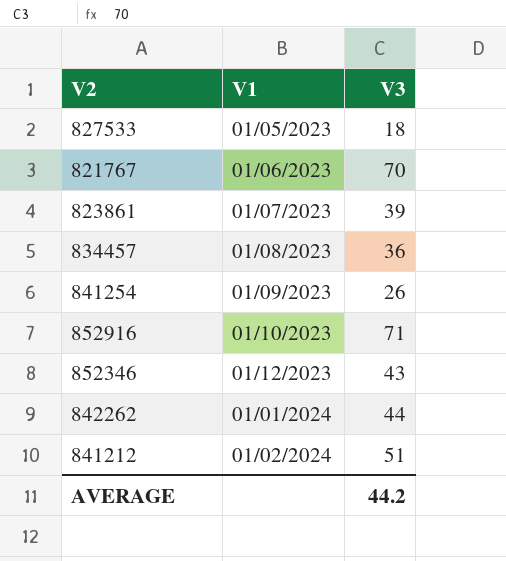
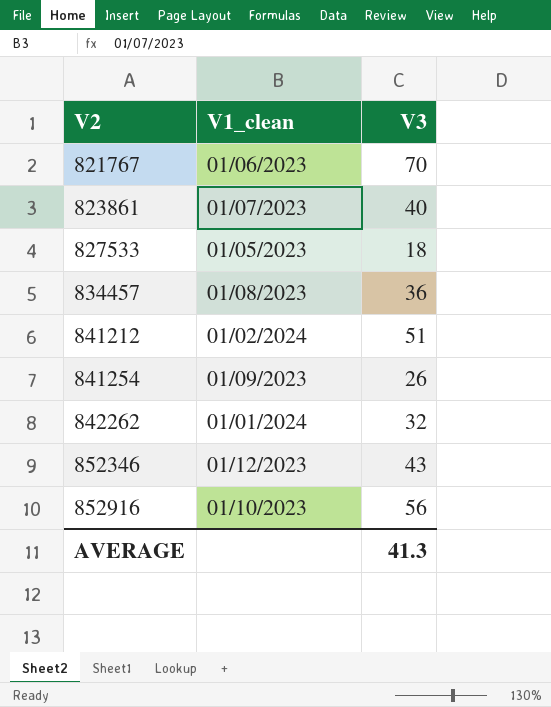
row order: none -> V2 ascending
column name: V1 -> V1_clean
823861 | V3: 39 -> 40
842262 | V3: 44 -> 32
852916 | V3: 71 -> 56
AVERAGE | V3: 44.2 -> 41.3

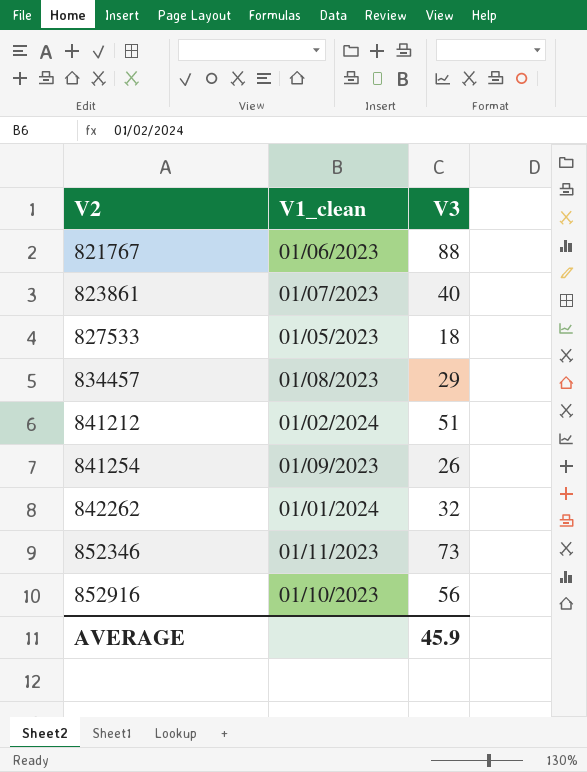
821767 | V3: 70 -> 88
834457 | V3: 36 -> 29
852346 | V1_clean: 01/12/2023 -> 01/11/2023
852346 | V3: 43 -> 73
AVERAGE | V3: 41.3 -> 45.9

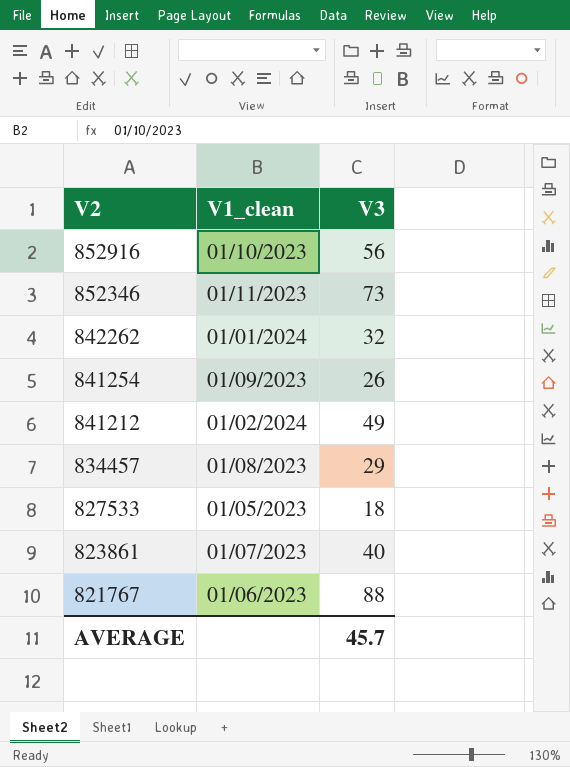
row order: V2 ascending -> V2 descending
841212 | V3: 51 -> 49
AVERAGE | V3: 45.9 -> 45.7

